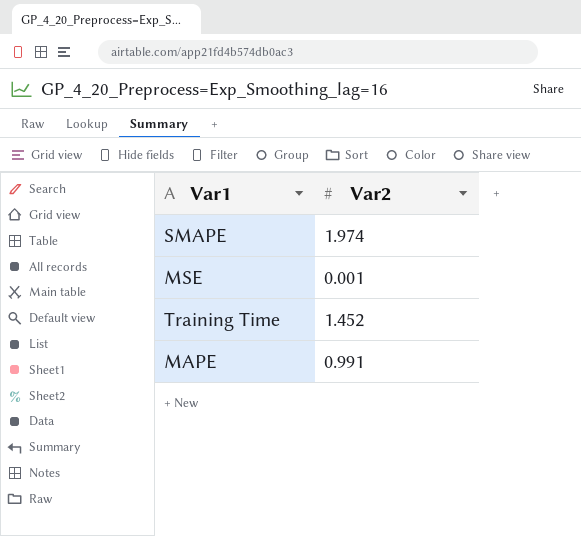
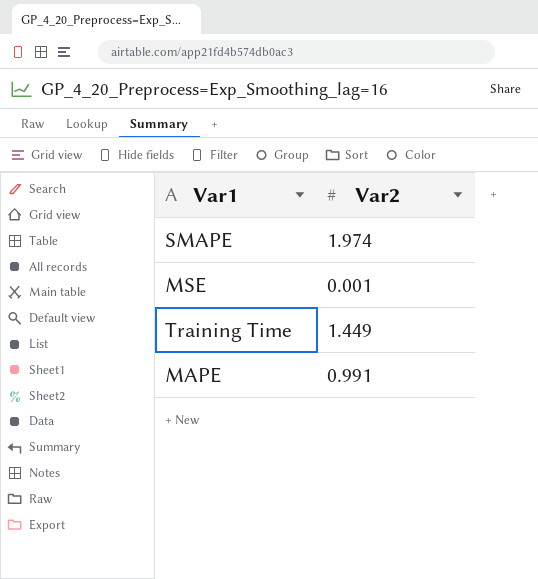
Training Time | Var2: 1.452 -> 1.449

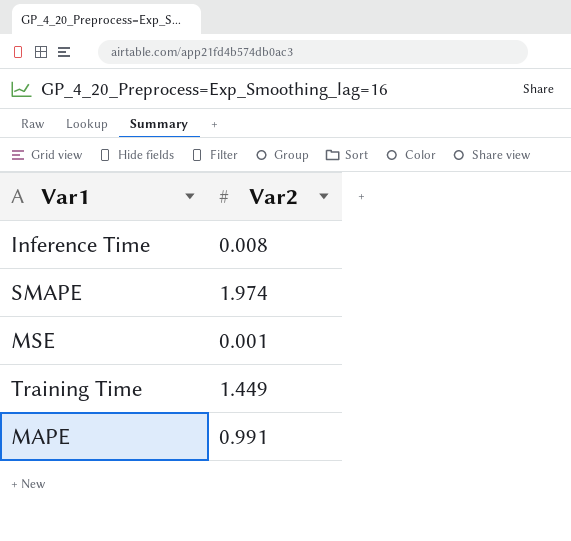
row Inference Time: none -> 0.008

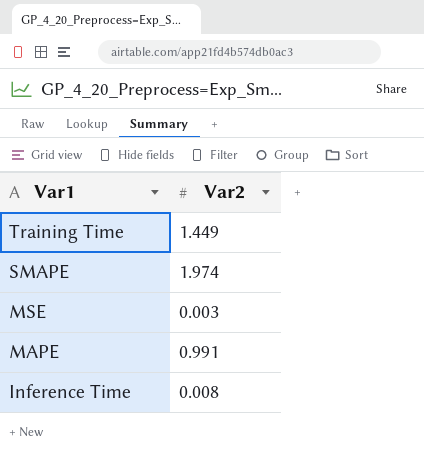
row order: none -> Var1 descending
MSE | Var2: 0.001 -> 0.003

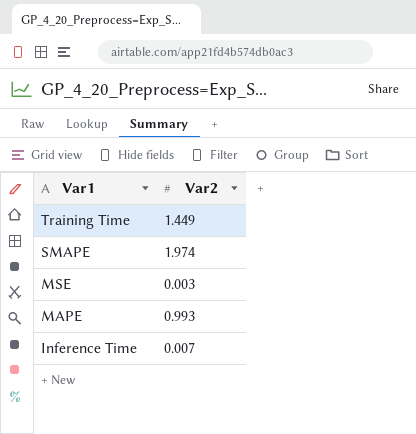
MAPE | Var2: 0.991 -> 0.993
Inference Time | Var2: 0.008 -> 0.007

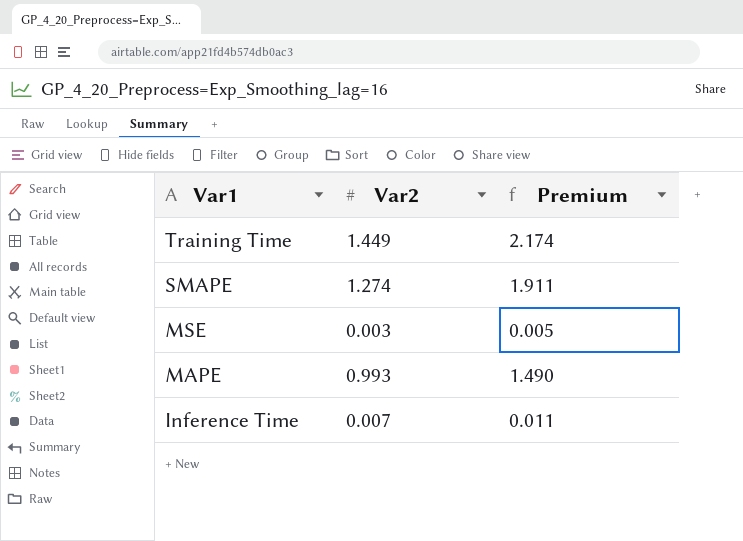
column Premium | formula: none -> [Var2] * 1.5
SMAPE | Var2: 1.974 -> 1.274

